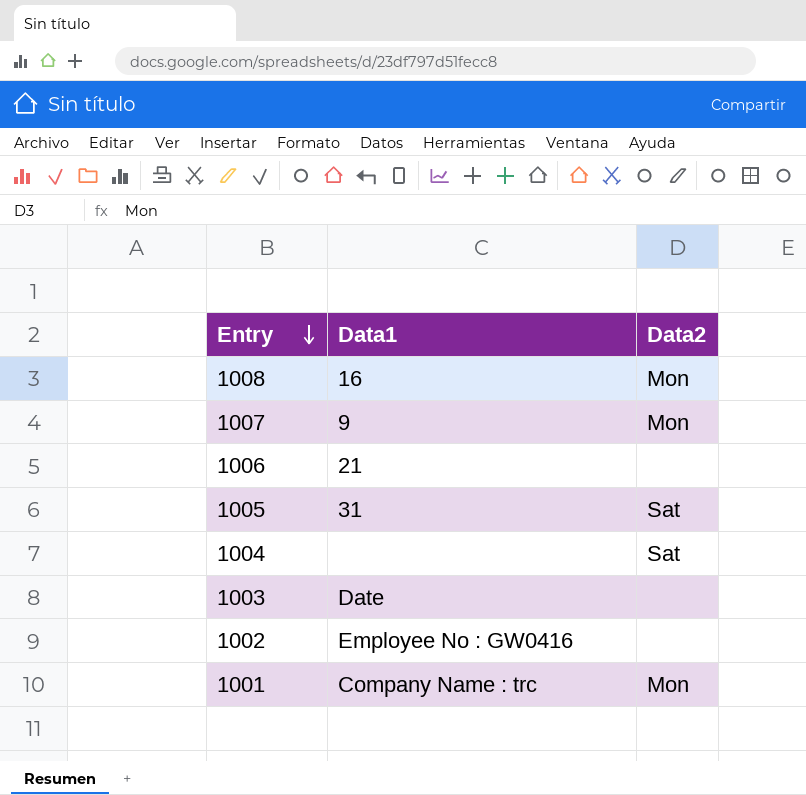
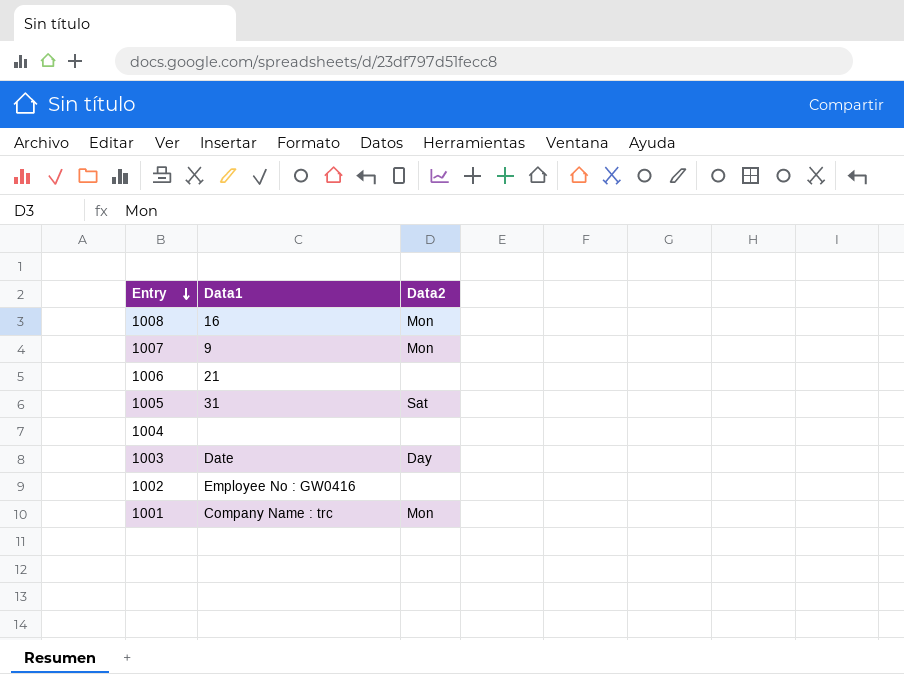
1004 | Data2: Sat -> none
1003 | Data2: none -> Day

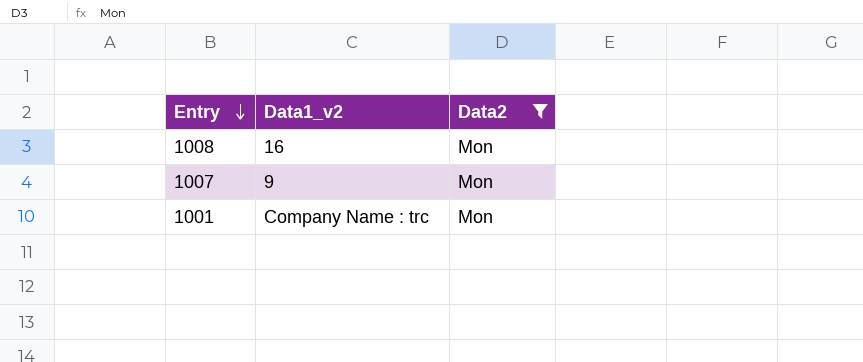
filter: none -> Data2 = Mon
column name: Data1 -> Data1_v2

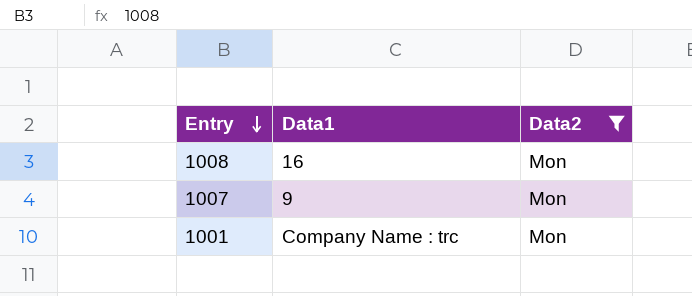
column name: Data1_v2 -> Data1

